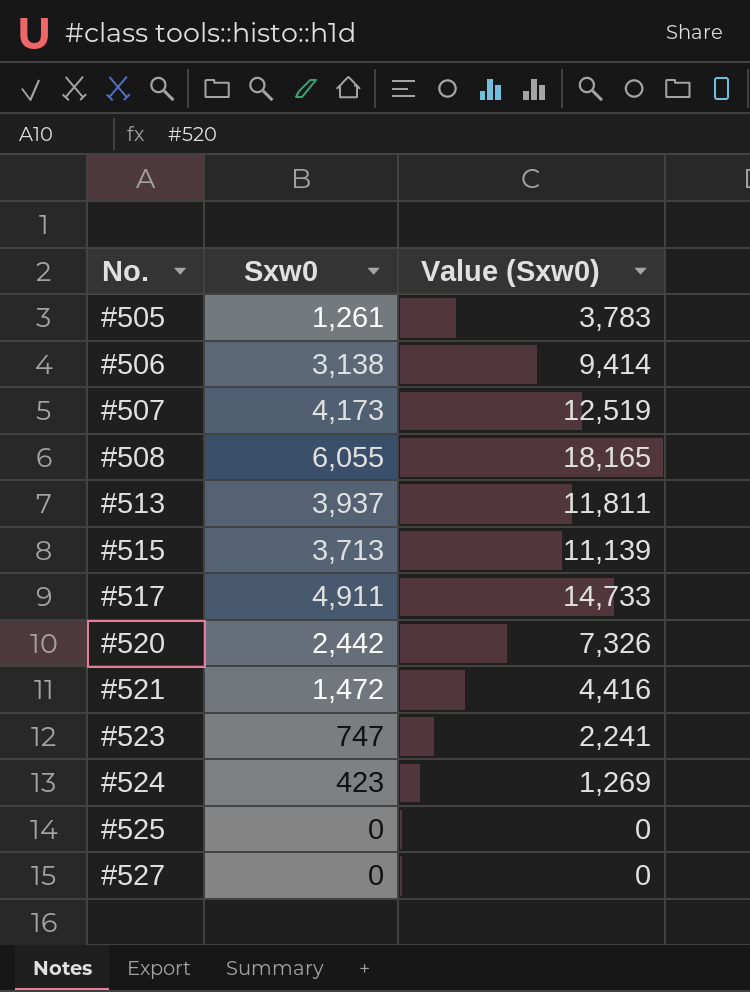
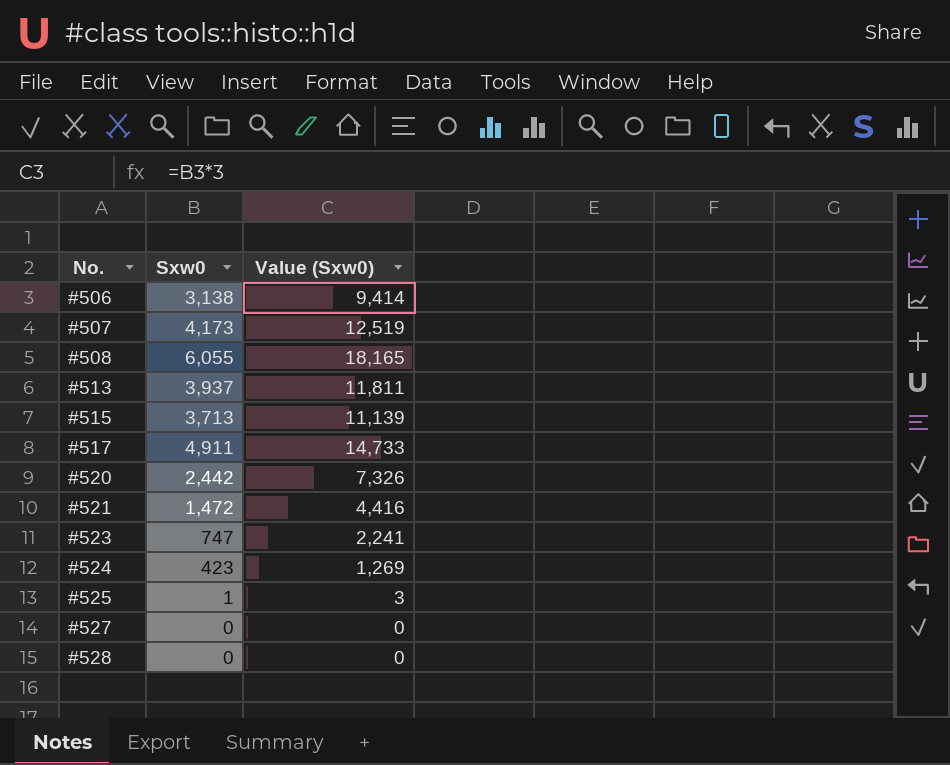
row #505: 1,261 | 3,783 -> none
#525 | Sxw0: 0 -> 1
#525 | Value (Sxw0): 0 -> 3
row #528: none -> 0 | 0

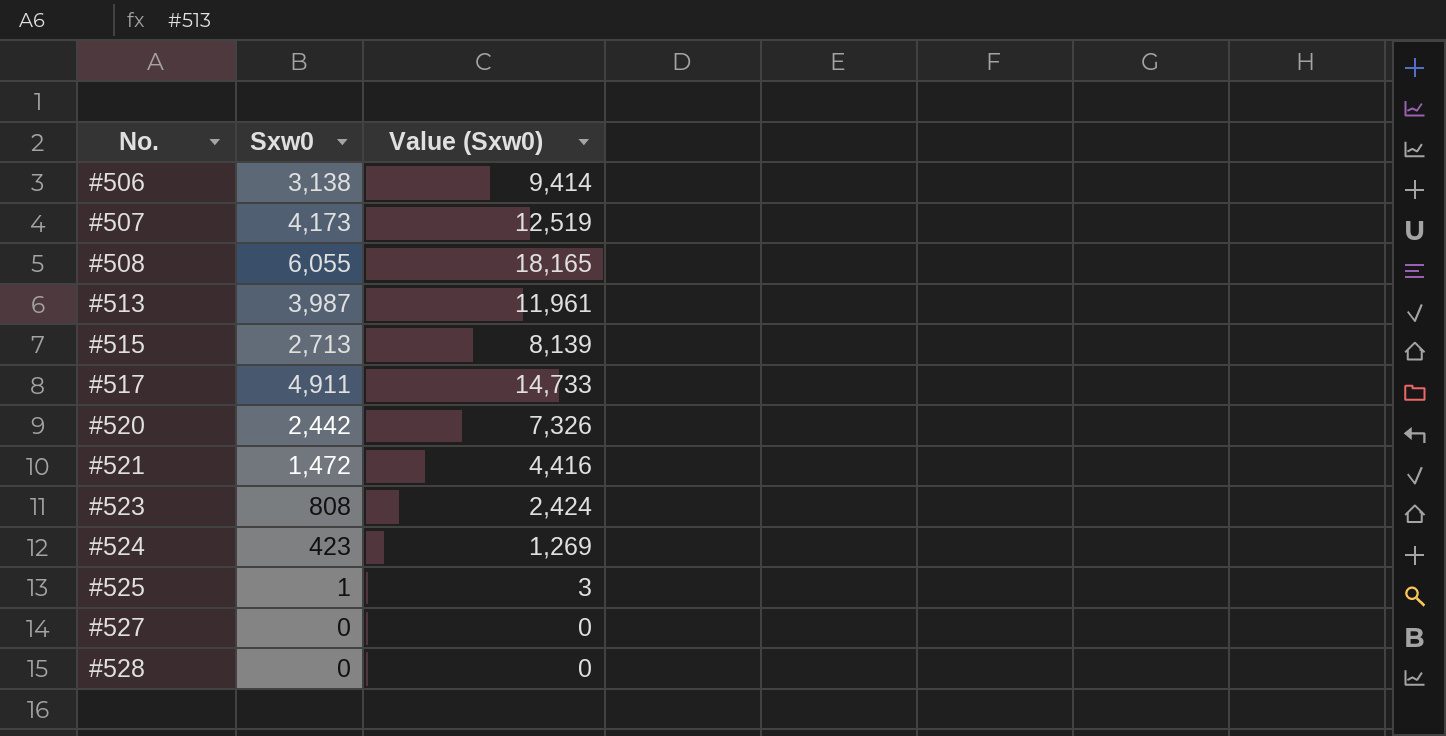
#513 | Sxw0: 3,937 -> 3,987
#513 | Value (Sxw0): 11,811 -> 11,961
#515 | Sxw0: 3,713 -> 2,713
#515 | Value (Sxw0): 11,139 -> 8,139
#523 | Sxw0: 747 -> 808
#523 | Value (Sxw0): 2,241 -> 2,424

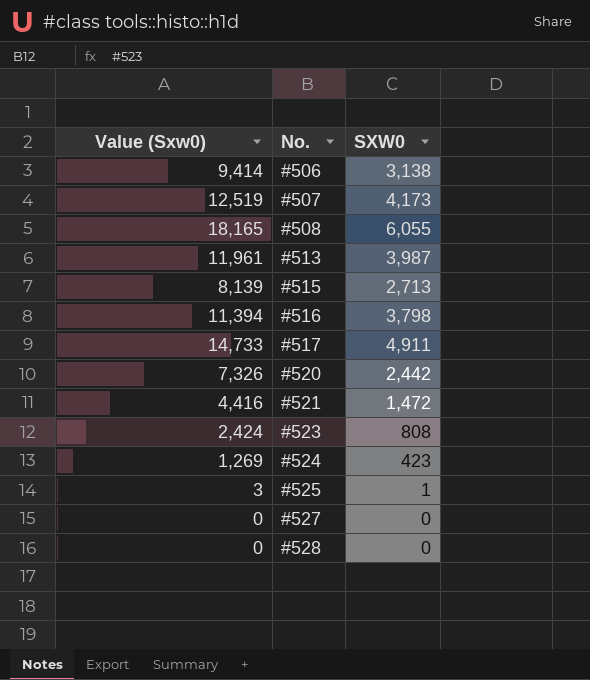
column Value (Sxw0) | position: 3 -> 1
column name: Sxw0 -> SXW0
row #516: none -> 11,394 | 3,798

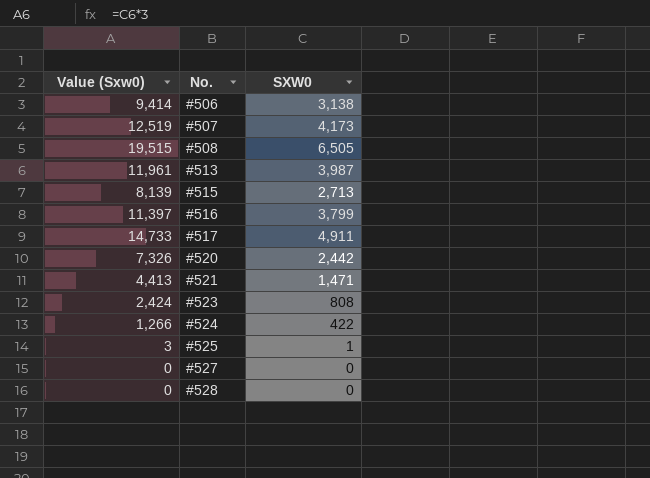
#508 | Value (Sxw0): 18,165 -> 19,515
#508 | SXW0: 6,055 -> 6,505
#516 | Value (Sxw0): 11,394 -> 11,397
#516 | SXW0: 3,798 -> 3,799
#521 | Value (Sxw0): 4,416 -> 4,413
#521 | SXW0: 1,472 -> 1,471
#524 | Value (Sxw0): 1,269 -> 1,266
#524 | SXW0: 423 -> 422

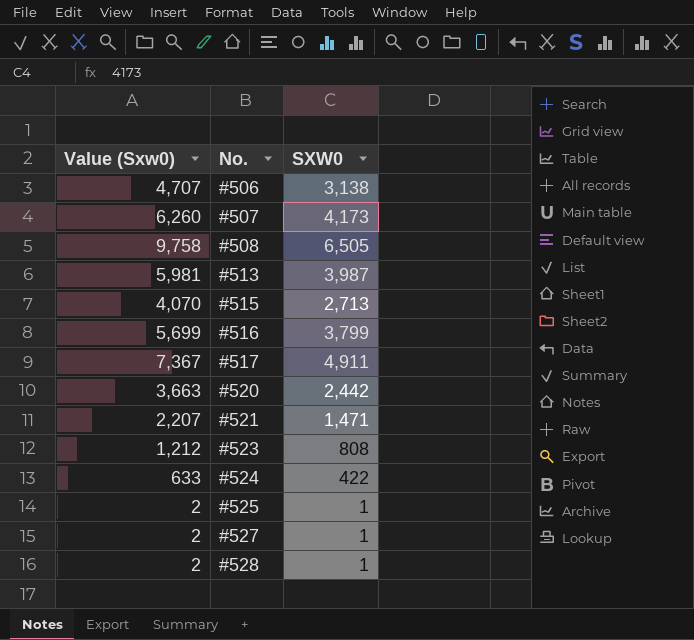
column Value (Sxw0) | formula: [SXW0] * 3 -> [SXW0] * 1.5
#527 | SXW0: 0 -> 1
#528 | SXW0: 0 -> 1

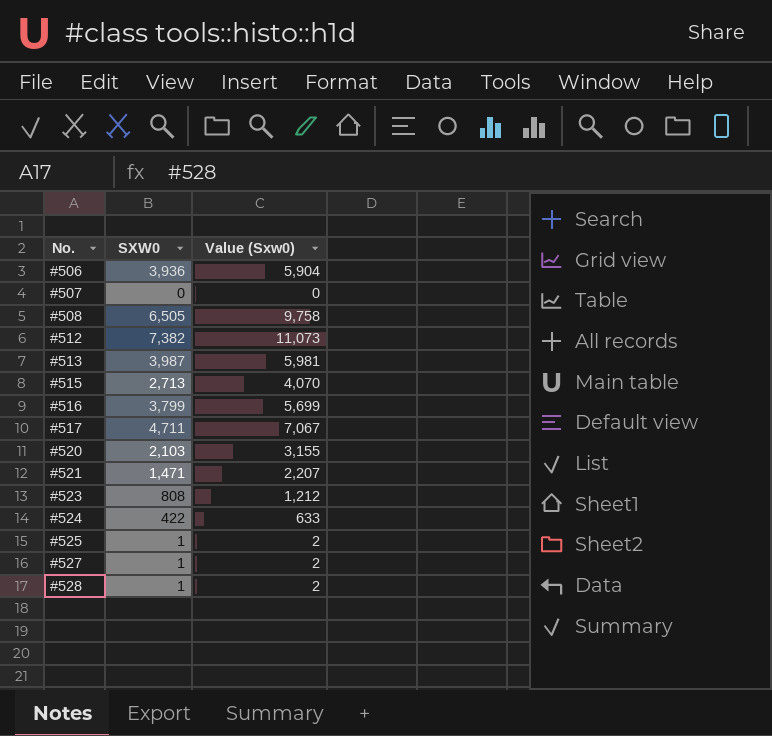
column Value (Sxw0) | position: 1 -> 3
#506 | SXW0: 3,138 -> 3,936
#506 | Value (Sxw0): 4,707 -> 5,904
#507 | SXW0: 4,173 -> 0
#507 | Value (Sxw0): 6,260 -> 0
row #512: none -> 7,382 | 11,073
#517 | SXW0: 4,911 -> 4,711
#517 | Value (Sxw0): 7,367 -> 7,067
#520 | SXW0: 2,442 -> 2,103
#520 | Value (Sxw0): 3,663 -> 3,155

